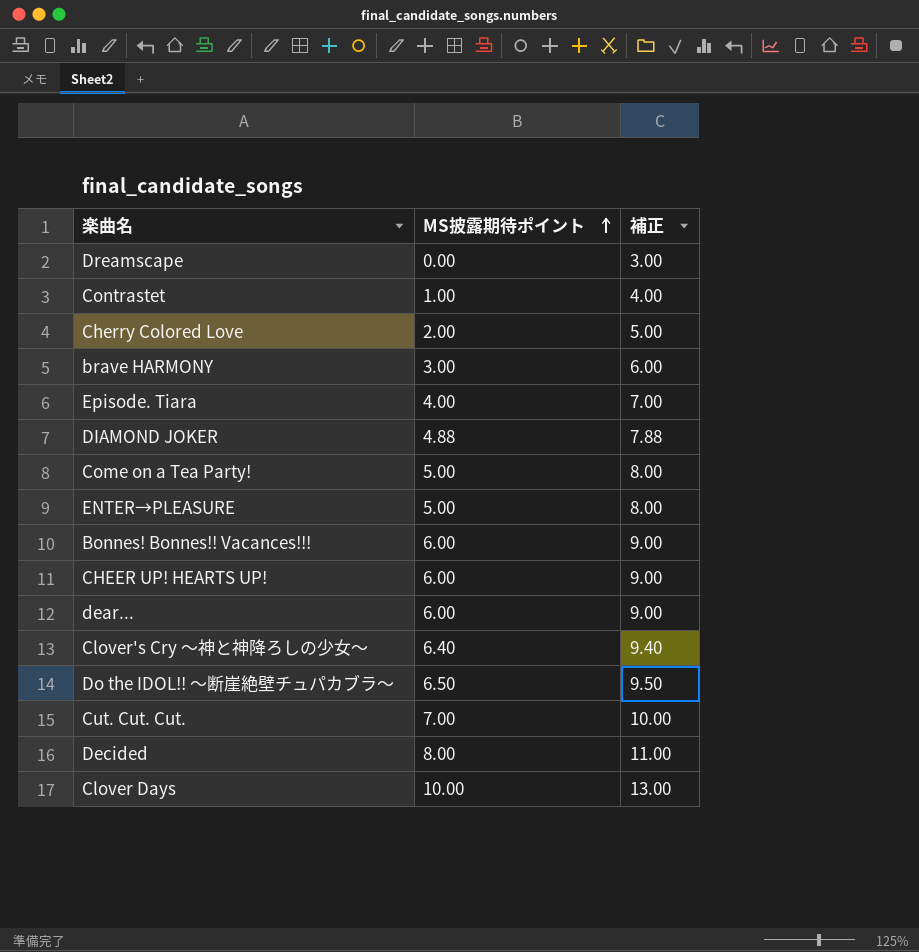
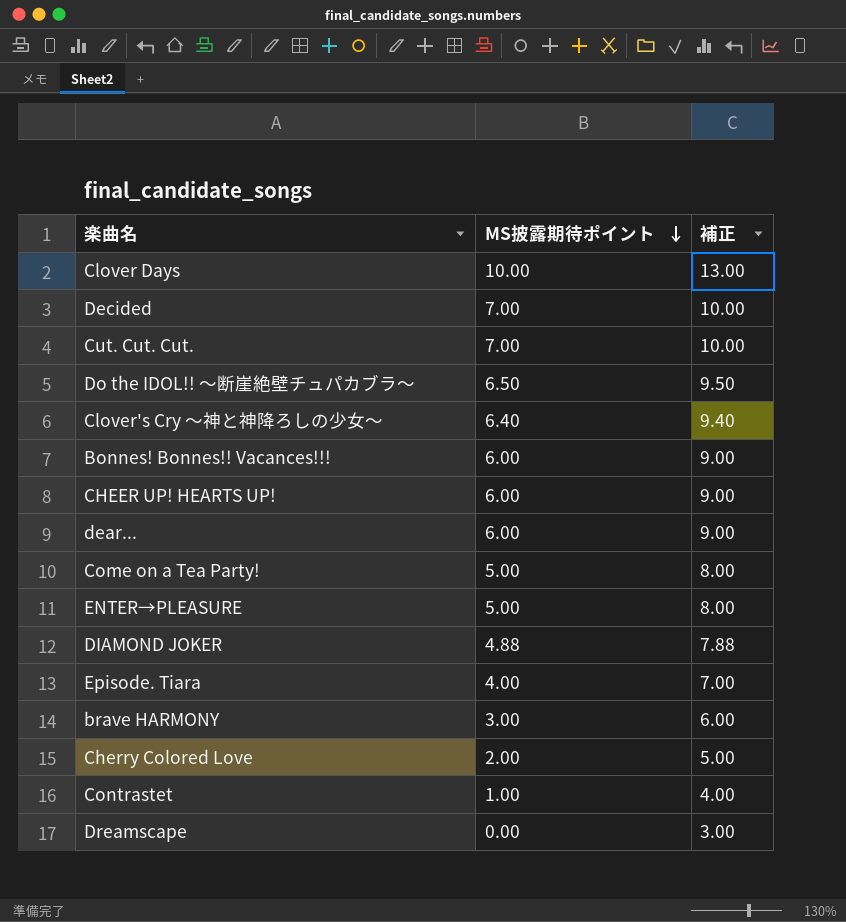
row order: MS披露期待ポイント ascending -> MS披露期待ポイント descending
Decided | MS披露期待ポイント: 8.00 -> 7.00
Decided | 補正: 11.00 -> 10.00

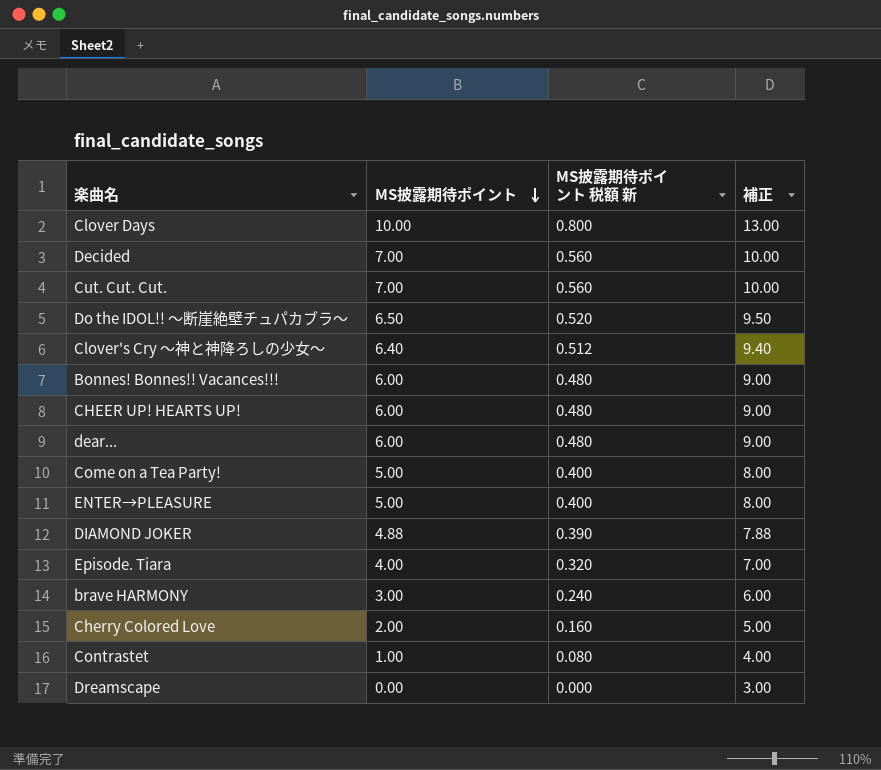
column MS披露期待ポイント 税額 新 | formula: none -> [MS披露期待ポイント] * 0.08

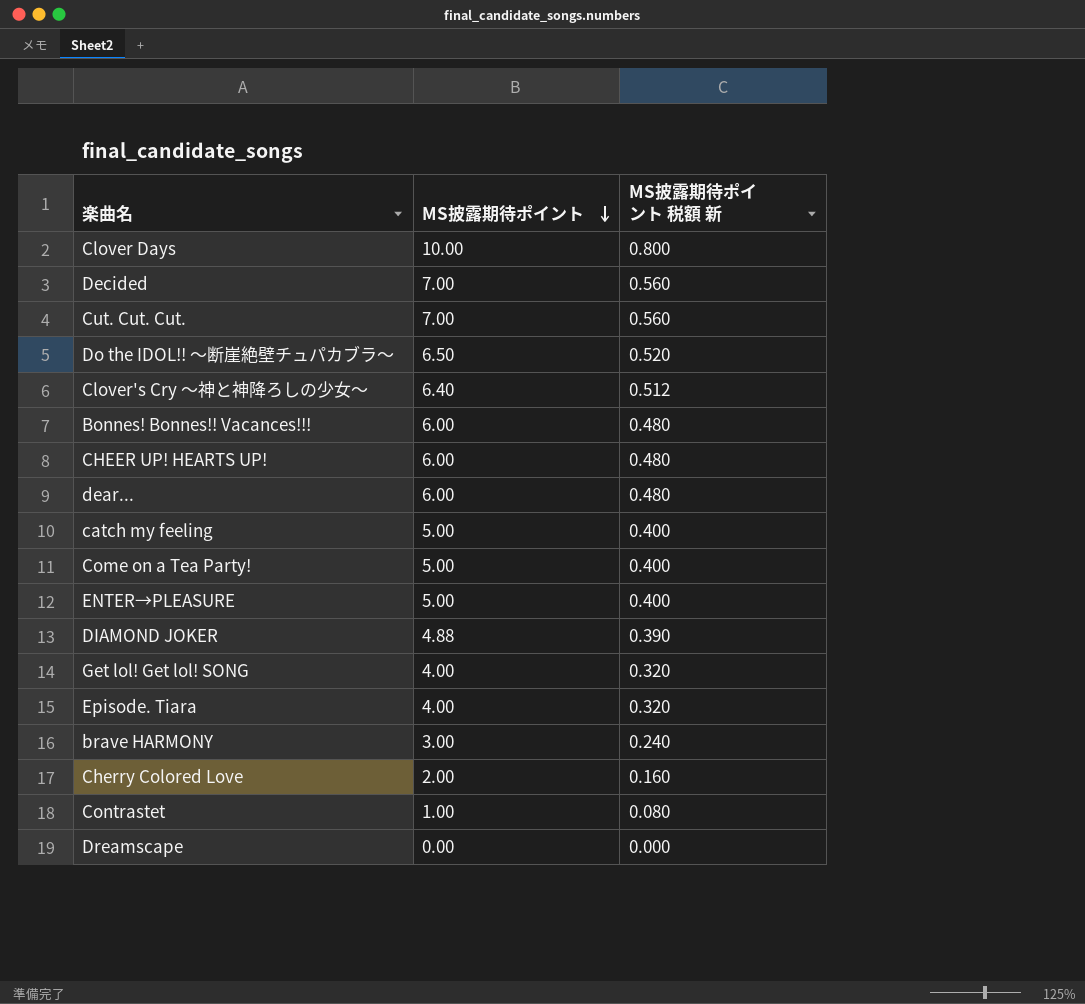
column 補正 | formula: [MS披露期待ポイント] + 3 -> none
row catch my feeling: none -> 5.00 | 0.400
row Get lol! Get lol! SONG: none -> 4.00 | 0.320

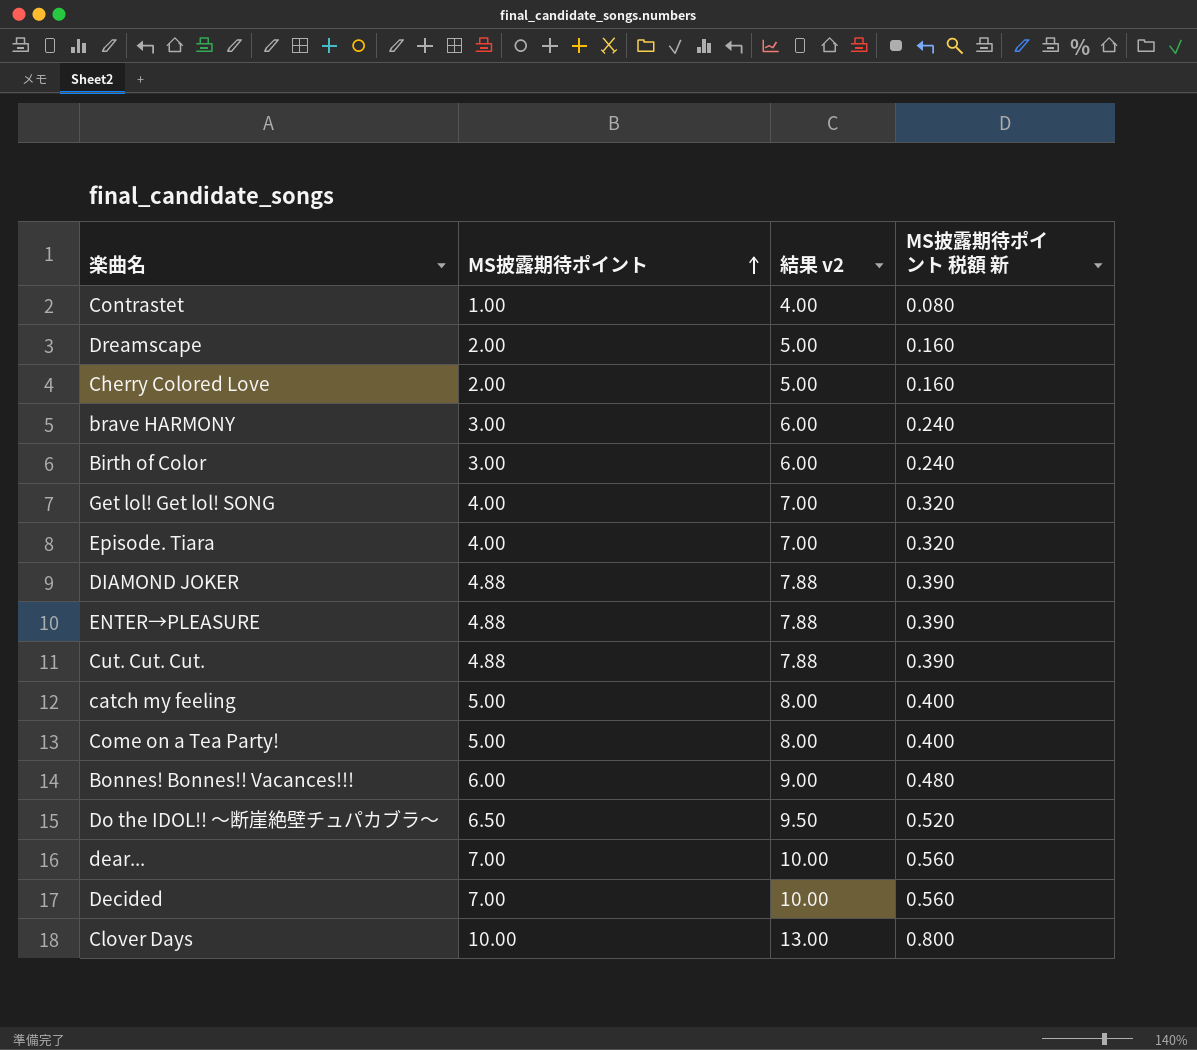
row order: MS披露期待ポイント descending -> MS披露期待ポイント ascending
column 結果 v2 | formula: none -> [MS披露期待ポイント] + 3
row Clover's Cry 〜神と神降ろしの少女〜: 6.40 | 0.512 -> none
row CHEER UP! HEARTS UP!: 6.00 | 0.480 -> none
Dreamscape | MS披露期待ポイント: 0.00 -> 2.00
Dreamscape | MS披露期待ポイント 税額 新: 0.000 -> 0.160
row Birth of Color: none -> 3.00 | 6.00 | 0.240
ENTER→PLEASURE | MS披露期待ポイント: 5.00 -> 4.88
ENTER→PLEASURE | MS披露期待ポイント 税額 新: 0.400 -> 0.390
Cut. Cut. Cut. | MS披露期待ポイント: 7.00 -> 4.88
Cut. Cut. Cut. | MS披露期待ポイント 税額 新: 0.560 -> 0.390
dear... | MS披露期待ポイント: 6.00 -> 7.00
dear... | MS披露期待ポイント 税額 新: 0.480 -> 0.560

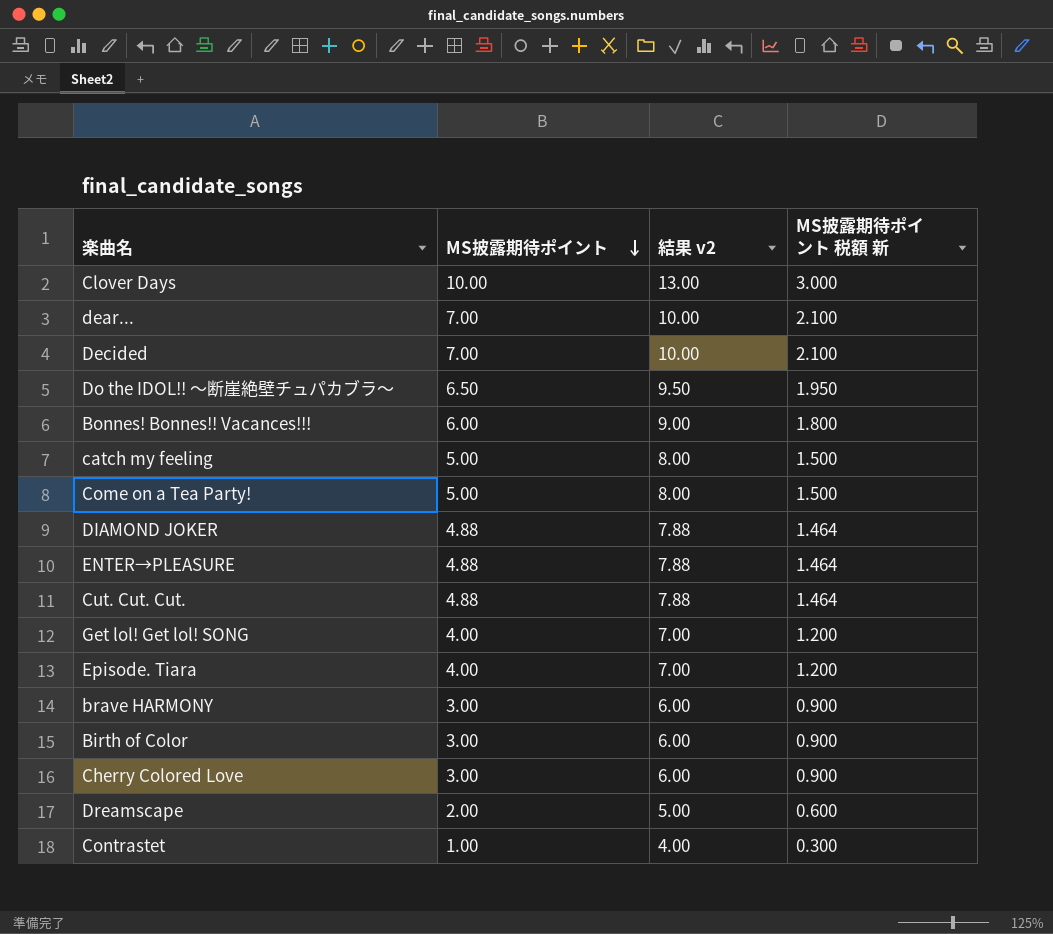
row order: MS披露期待ポイント ascending -> MS披露期待ポイント descending
column MS披露期待ポイント 税額 新 | formula: [MS披露期待ポイント] * 0.08 -> [MS披露期待ポイント] * 0.3
Cherry Colored Love | MS披露期待ポイント: 2.00 -> 3.00
Cherry Colored Love | 結果 v2: 5.00 -> 6.00

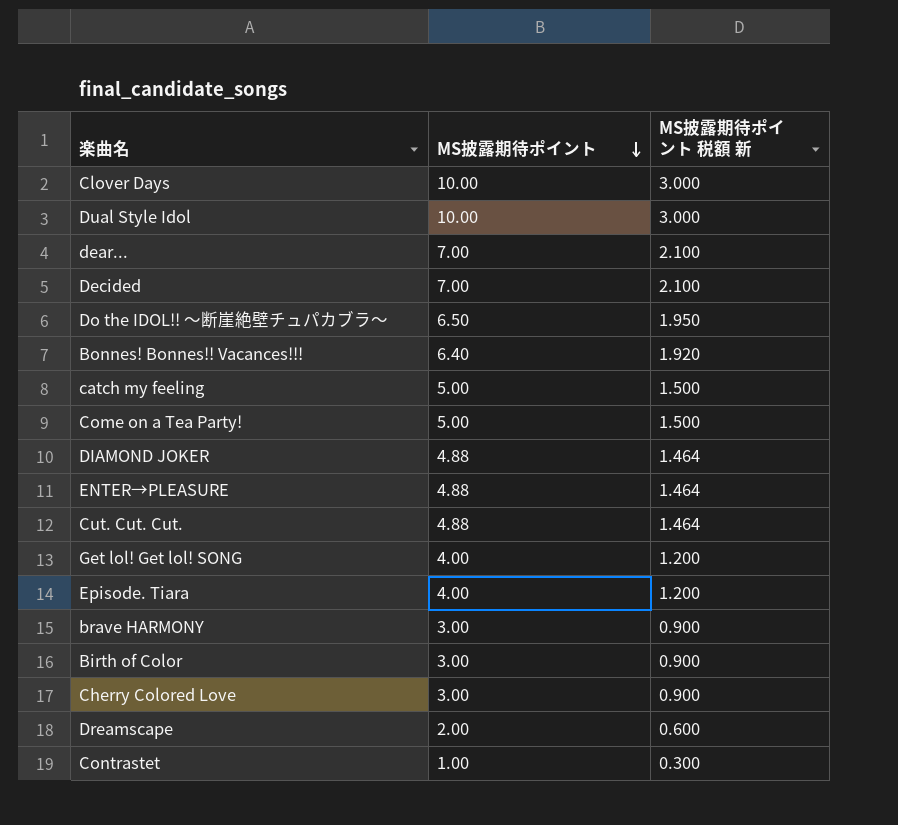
column 結果 v2 | formula: [MS披露期待ポイント] + 3 -> none
row Dual Style Idol: none -> 10.00 | 3.000
Bonnes! Bonnes!! Vacances!!! | MS披露期待ポイント: 6.00 -> 6.40
Bonnes! Bonnes!! Vacances!!! | MS披露期待ポイント 税額 新: 1.800 -> 1.920

